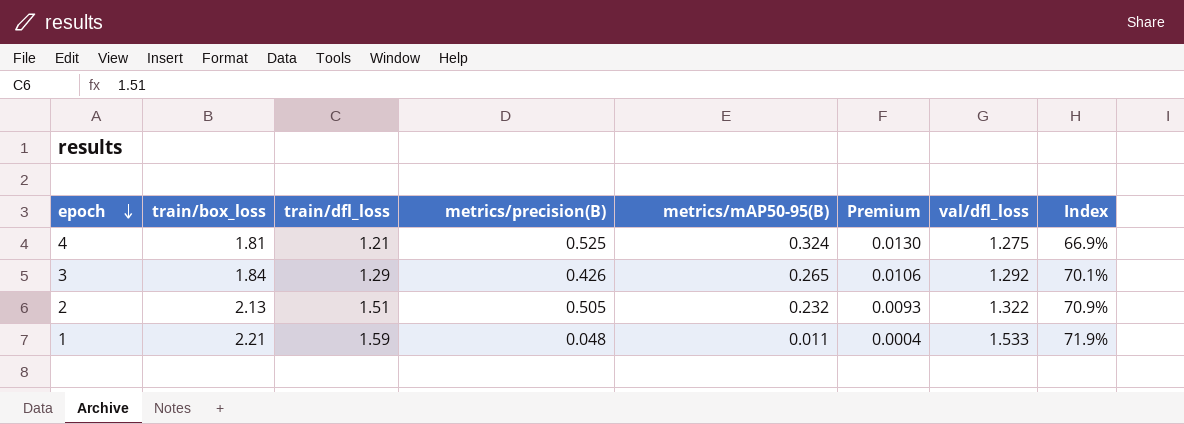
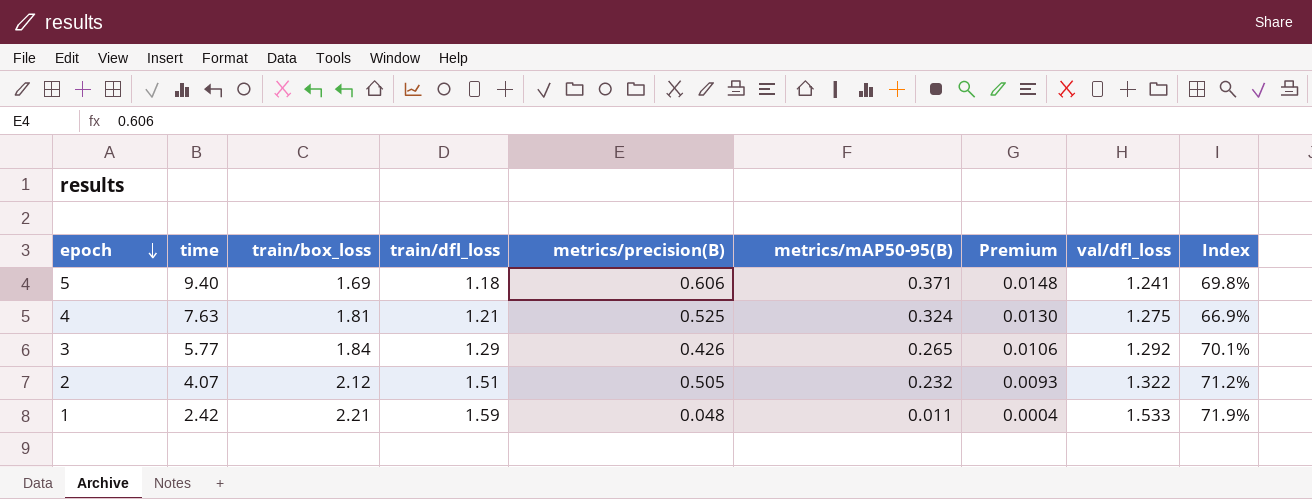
column time | position: none -> 2
row 5: none -> 9.40 | 1.69 | 1.18 | 0.606 | 0.371 | 0.0148 | 1.241 | 69.8%
2 | train/box_loss: 2.13 -> 2.12
2 | Index: 70.9% -> 71.2%

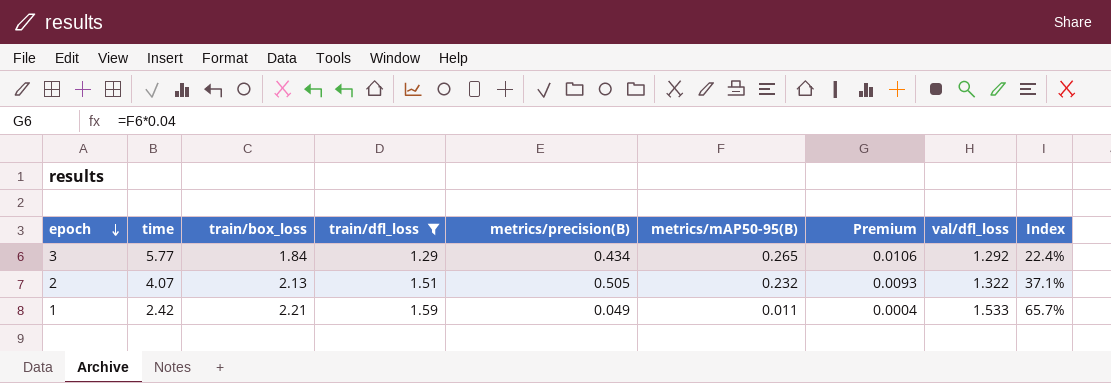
filter: none -> train/dfl_loss >= 1.29
column Index | formula: [train/dfl_loss] / [train/box_loss] -> [train/dfl_loss] / [time]
3 | metrics/precision(B): 0.426 -> 0.434
2 | train/box_loss: 2.12 -> 2.13
1 | metrics/precision(B): 0.048 -> 0.049

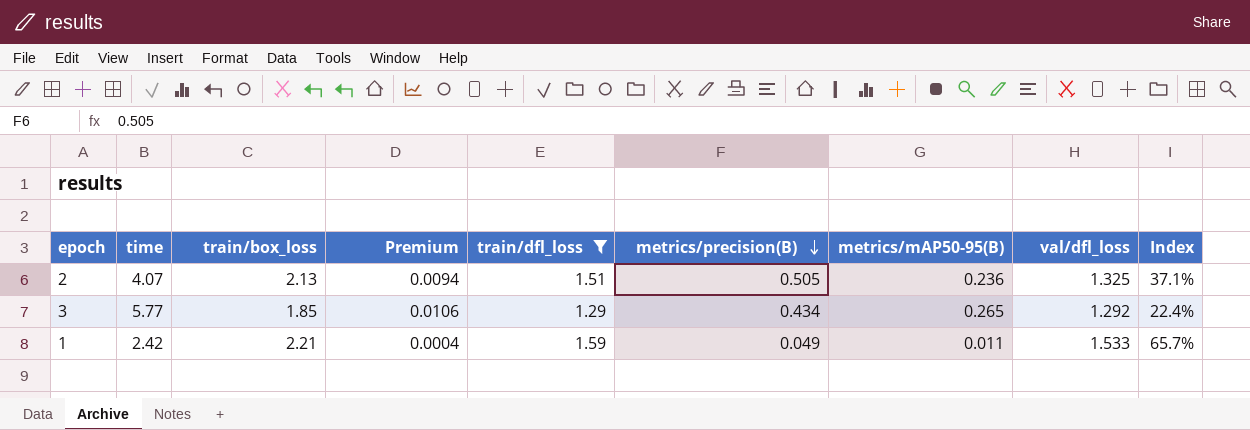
row order: epoch descending -> metrics/precision(B) descending
column Premium | position: 7 -> 4
2 | Premium: 0.0093 -> 0.0094
2 | metrics/mAP50-95(B): 0.232 -> 0.236
2 | val/dfl_loss: 1.322 -> 1.325
3 | train/box_loss: 1.84 -> 1.85

